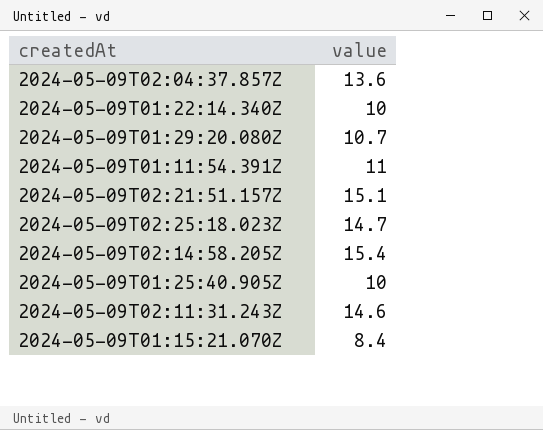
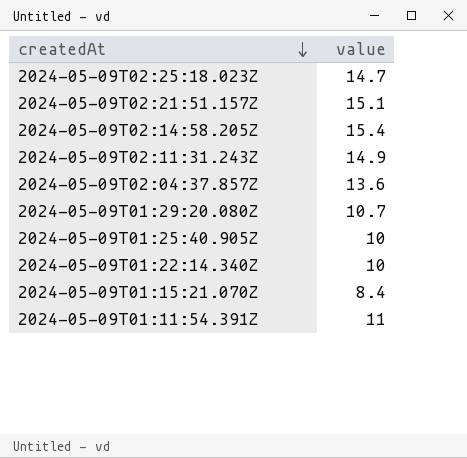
row order: none -> createdAt descending
2024-05-09T02:11:31.243Z | value: 14.6 -> 14.9

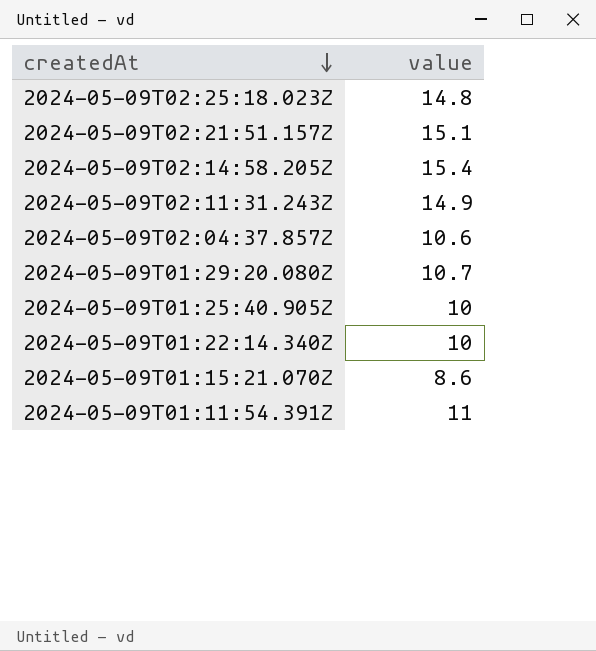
2024-05-09T02:25:18.023Z | value: 14.7 -> 14.8
2024-05-09T02:04:37.857Z | value: 13.6 -> 10.6
2024-05-09T01:15:21.070Z | value: 8.4 -> 8.6

